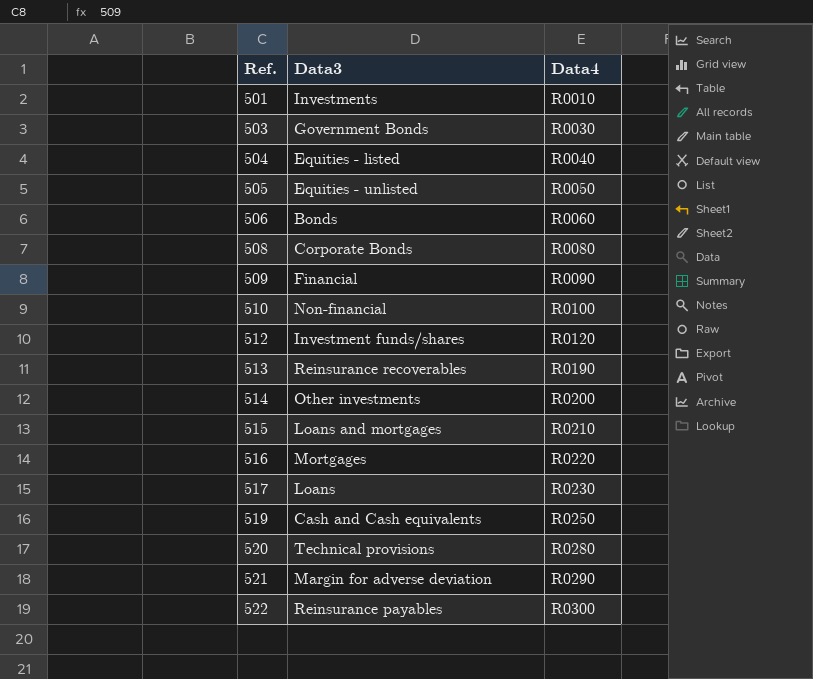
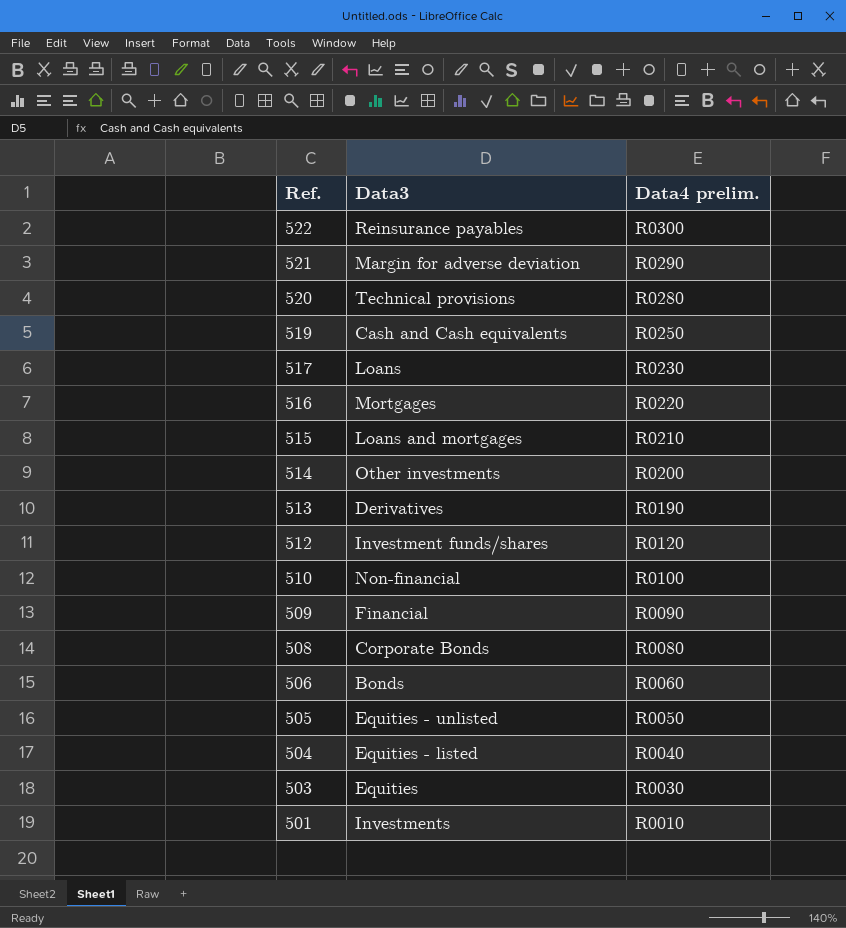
row order: Ref. ascending -> Ref. descending
column name: Data4 -> Data4 prelim.
513 | Data3: Reinsurance recoverables -> Derivatives
503 | Data3: Government Bonds -> Equities

